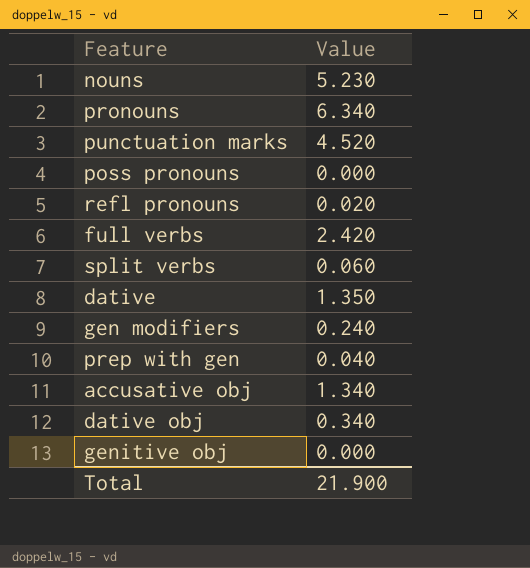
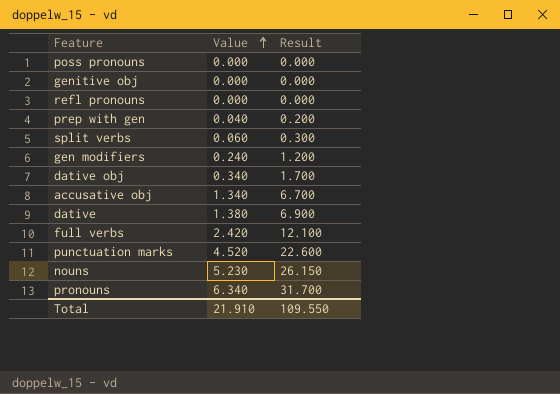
row order: none -> Value ascending
column Result | formula: none -> [Value] * 5
refl pronouns | Value: 0.020 -> 0.000
dative | Value: 1.350 -> 1.380
Total | Value: 21.900 -> 21.910

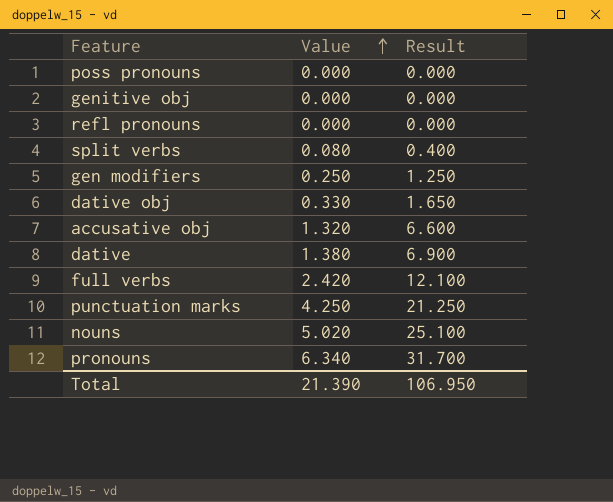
row prep with gen: 0.040 | 0.200 -> none
split verbs | Value: 0.060 -> 0.080
split verbs | Result: 0.300 -> 0.400
gen modifiers | Value: 0.240 -> 0.250
gen modifiers | Result: 1.200 -> 1.250
dative obj | Value: 0.340 -> 0.330
dative obj | Result: 1.700 -> 1.650
accusative obj | Value: 1.340 -> 1.320
accusative obj | Result: 6.700 -> 6.600
punctuation marks | Value: 4.520 -> 4.250
punctuation marks | Result: 22.600 -> 21.250
nouns | Value: 5.230 -> 5.020
nouns | Result: 26.150 -> 25.100
Total | Value: 21.910 -> 21.390
Total | Result: 109.550 -> 106.950

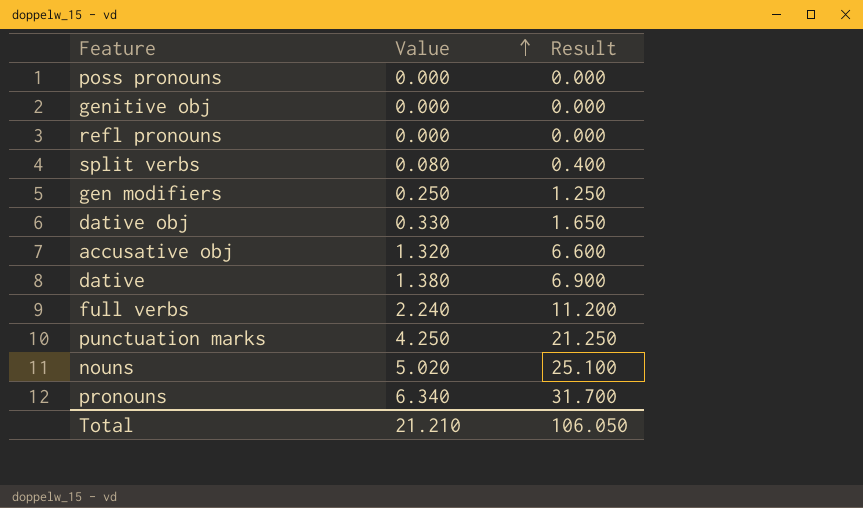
full verbs | Value: 2.420 -> 2.240
full verbs | Result: 12.100 -> 11.200
Total | Value: 21.390 -> 21.210
Total | Result: 106.950 -> 106.050

